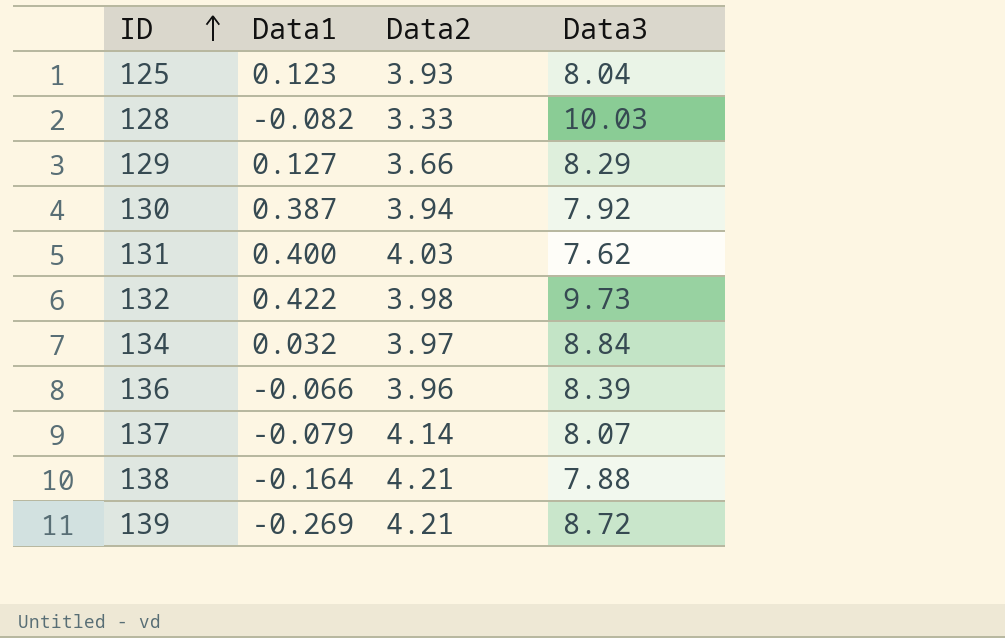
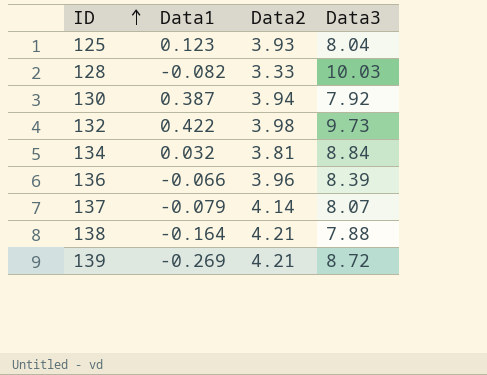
row 129: 0.127 | 3.66 | 8.29 -> none
row 131: 0.400 | 4.03 | 7.62 -> none
134 | Data2: 3.97 -> 3.81

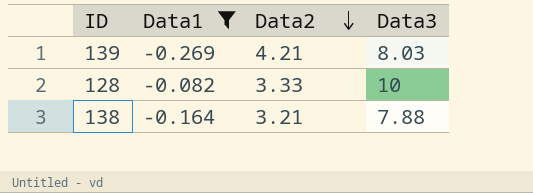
filter: none -> Data1 <= -0.082
row order: ID ascending -> Data2 descending
139 | Data3: 8.72 -> 8.03
128 | Data3: 10.03 -> 10
138 | Data2: 4.21 -> 3.21

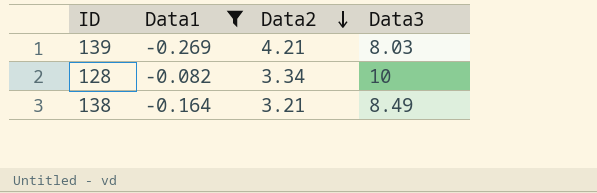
128 | Data2: 3.33 -> 3.34
138 | Data3: 7.88 -> 8.49

